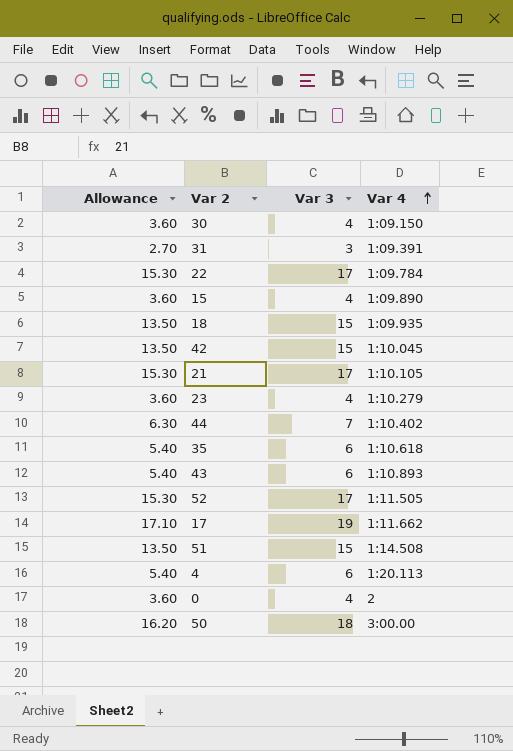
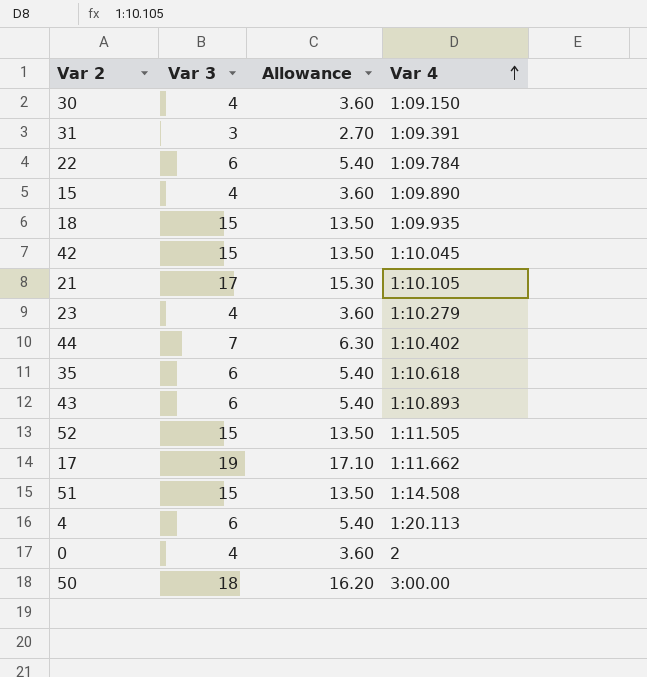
column Allowance | position: 1 -> 3
22 | Var 3: 17 -> 6
22 | Allowance: 15.30 -> 5.40
52 | Var 3: 17 -> 15
52 | Allowance: 15.30 -> 13.50

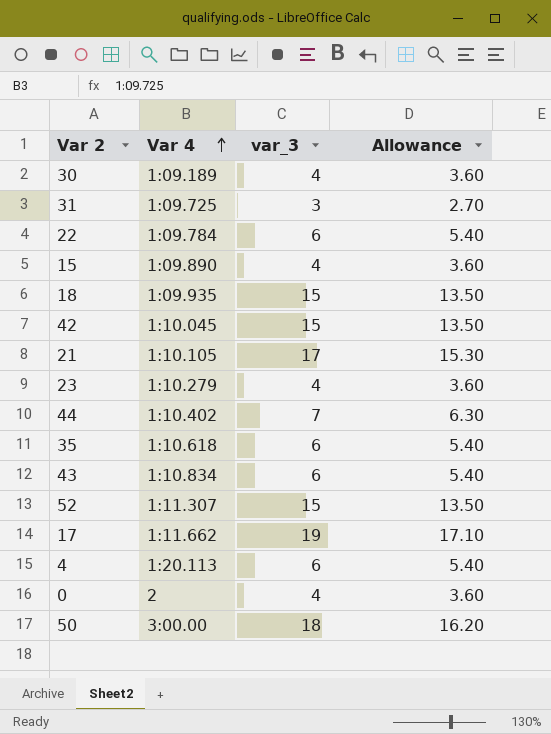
column Var 4 | position: 4 -> 2
column name: Var 3 -> var_3
row 51: 15 | 13.50 | 1:14.508 -> none
30 | Var 4: 1:09.150 -> 1:09.189
31 | Var 4: 1:09.391 -> 1:09.725
43 | Var 4: 1:10.893 -> 1:10.834
52 | Var 4: 1:11.505 -> 1:11.307

